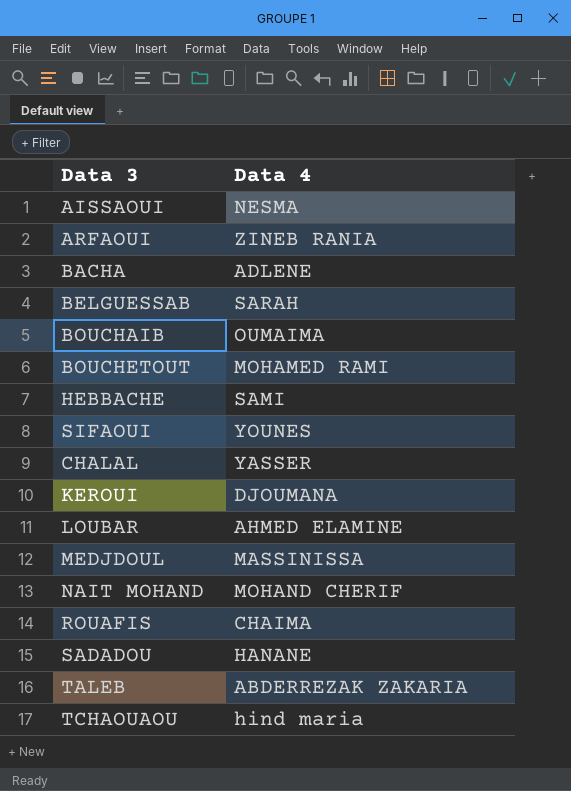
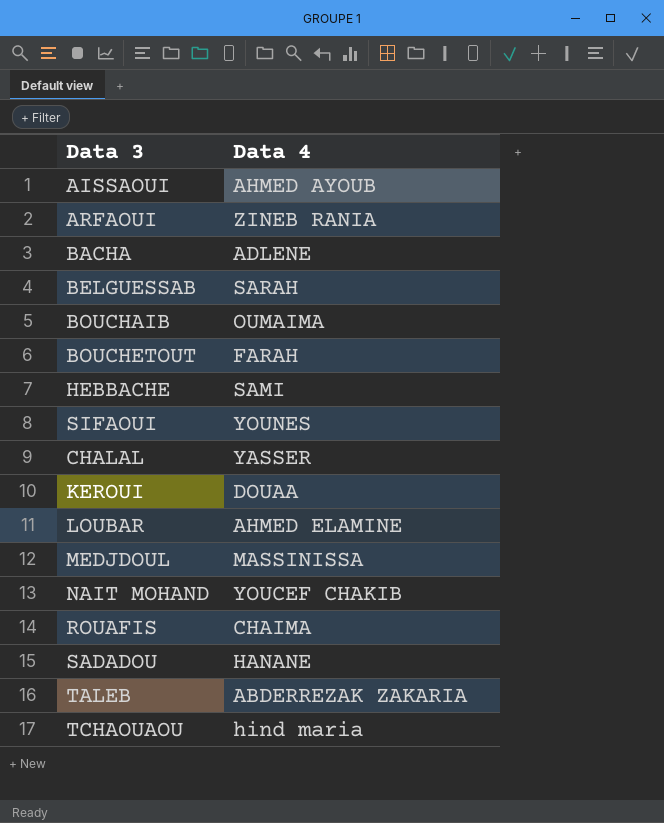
AISSAOUI | Data 4: NESMA -> AHMED AYOUB
BOUCHETOUT | Data 4: MOHAMED RAMI -> FARAH
KEROUI | Data 4: DJOUMANA -> DOUAA
NAIT MOHAND | Data 4: MOHAND CHERIF -> YOUCEF CHAKIB

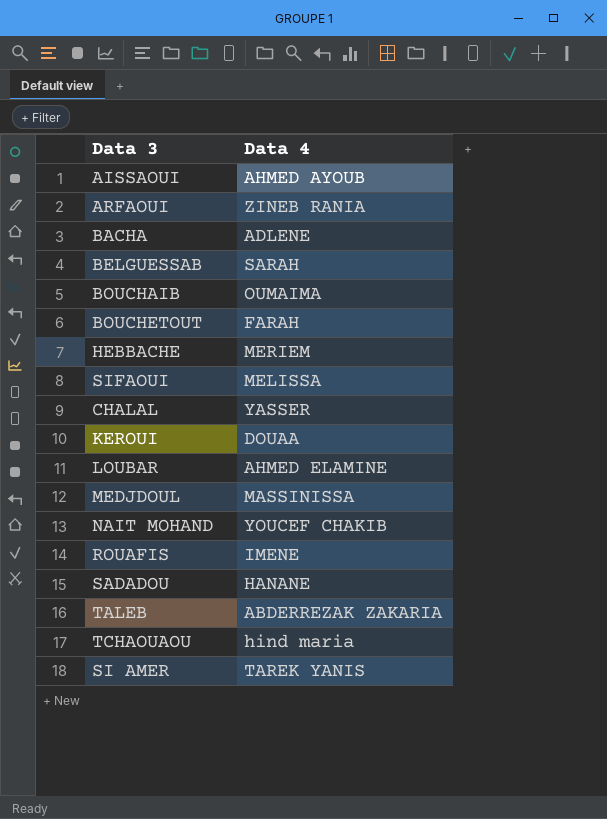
HEBBACHE | Data 4: SAMI -> MERIEM
SIFAOUI | Data 4: YOUNES -> MELISSA
ROUAFIS | Data 4: CHAIMA -> IMENE
row SI AMER: none -> TAREK YANIS

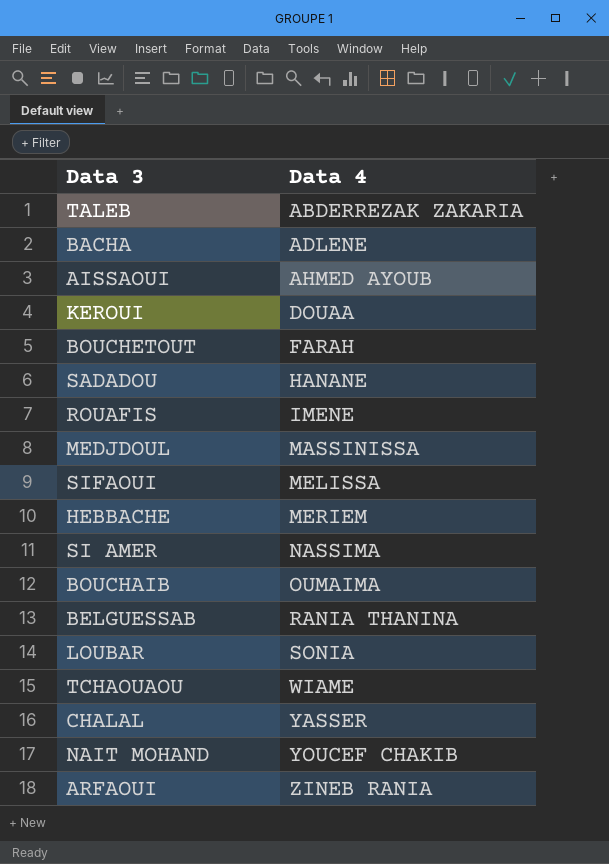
row order: none -> Data 4 ascending
SI AMER | Data 4: TAREK YANIS -> NASSIMA
BELGUESSAB | Data 4: SARAH -> RANIA THANINA
LOUBAR | Data 4: AHMED ELAMINE -> SONIA
TCHAOUAOU | Data 4: hind maria -> WIAME

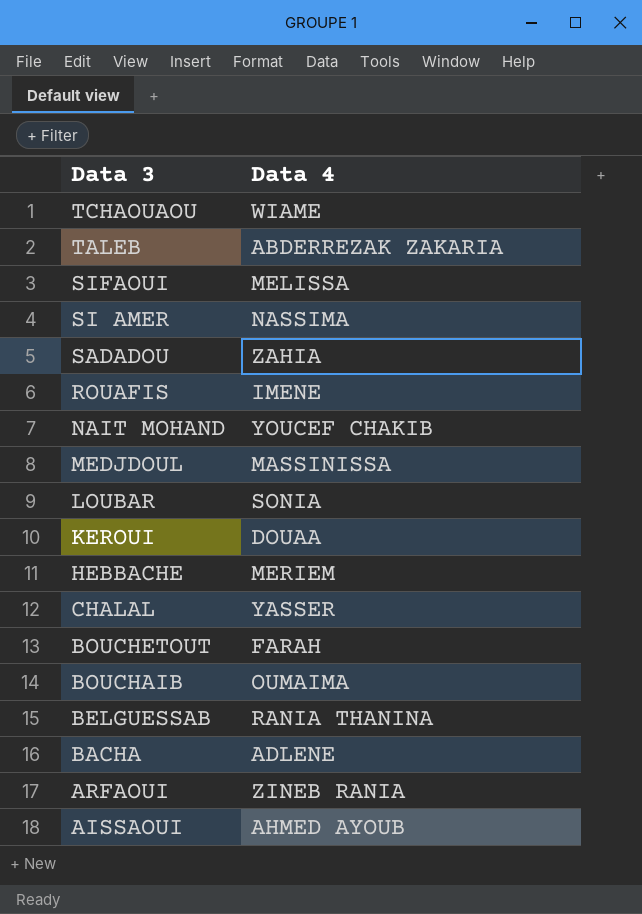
row order: Data 4 ascending -> Data 3 descending
SADADOU | Data 4: HANANE -> ZAHIA

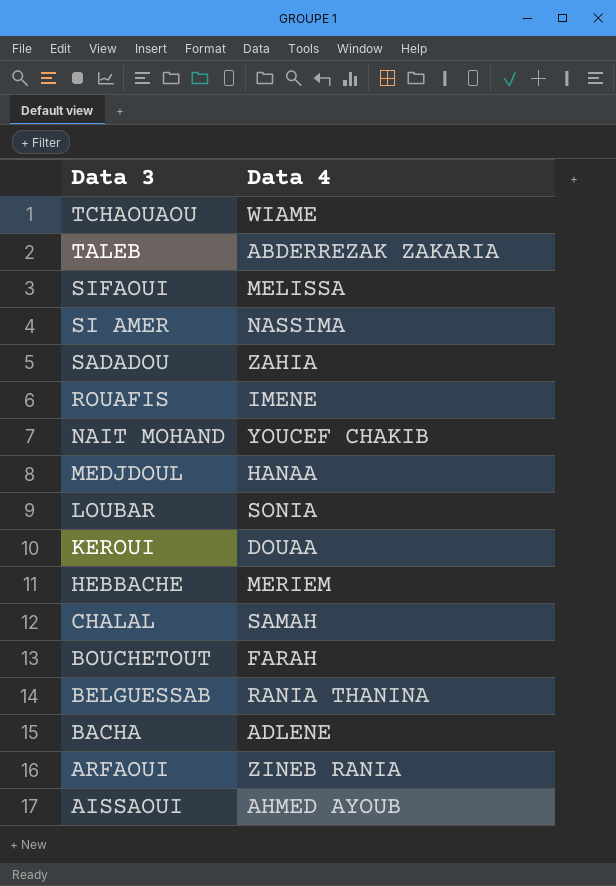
row BOUCHAIB: OUMAIMA -> none
MEDJDOUL | Data 4: MASSINISSA -> HANAA
CHALAL | Data 4: YASSER -> SAMAH

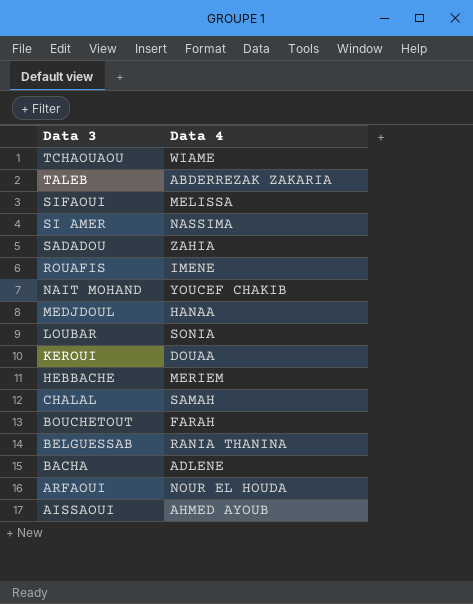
ARFAOUI | Data 4: ZINEB RANIA -> NOUR EL HOUDA

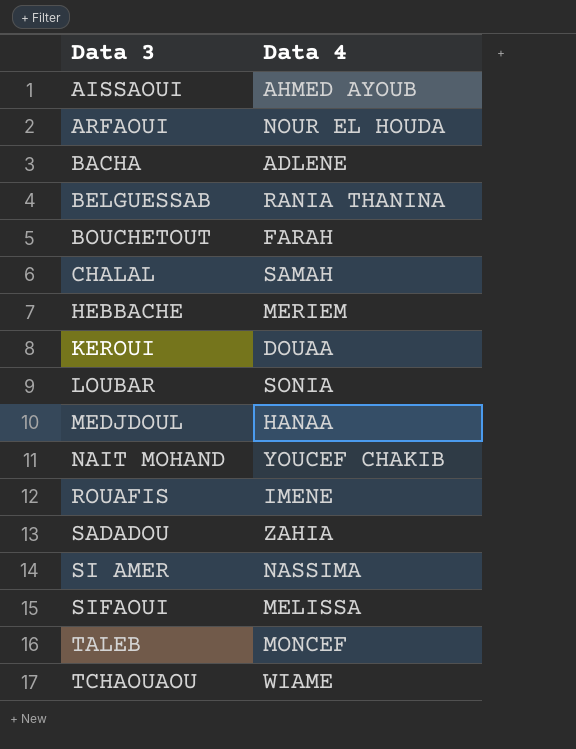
row order: Data 3 descending -> Data 3 ascending
TALEB | Data 4: ABDERREZAK ZAKARIA -> MONCEF

